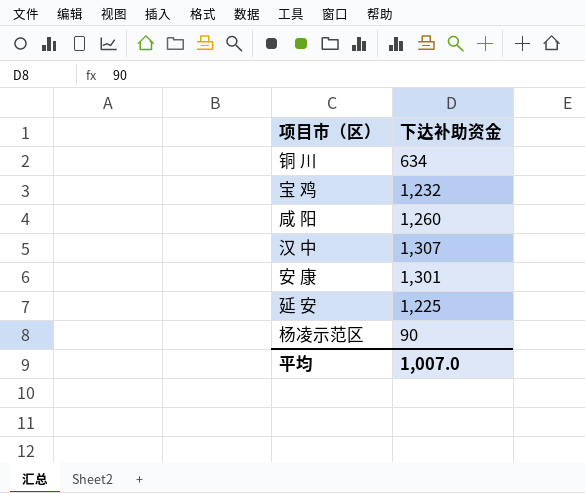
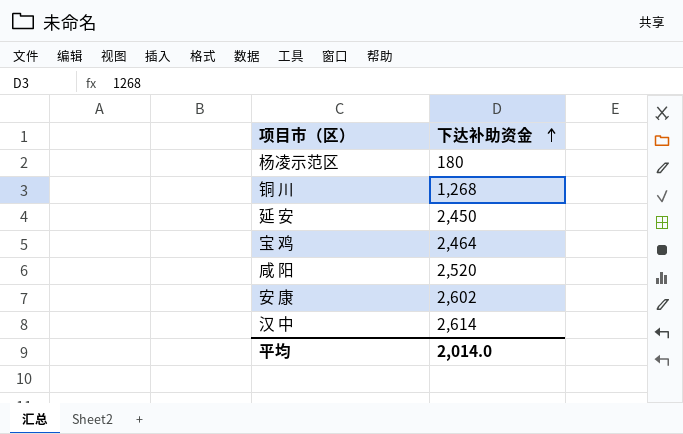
row order: none -> 下达补助资金 ascending
杨凌示范区 | 下达补助资金: 90 -> 180
铜 川 | 下达补助资金: 634 -> 1,268
延 安 | 下达补助资金: 1,225 -> 2,450
宝 鸡 | 下达补助资金: 1,232 -> 2,464
咸 阳 | 下达补助资金: 1,260 -> 2,520
安 康 | 下达补助资金: 1,301 -> 2,602
汉 中 | 下达补助资金: 1,307 -> 2,614
平均 | 下达补助资金: 1,007.0 -> 2,014.0

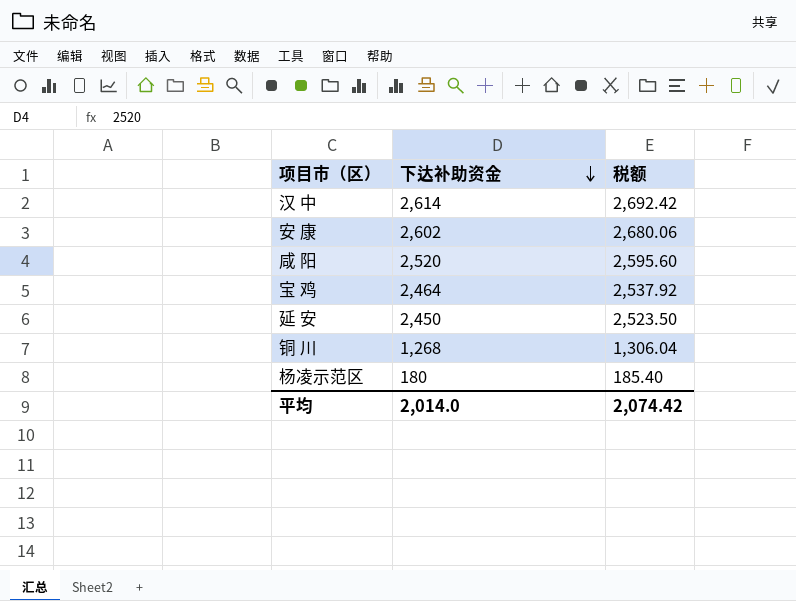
row order: 下达补助资金 ascending -> 下达补助资金 descending
column 税额 | formula: none -> [下达补助资金] * 1.03

